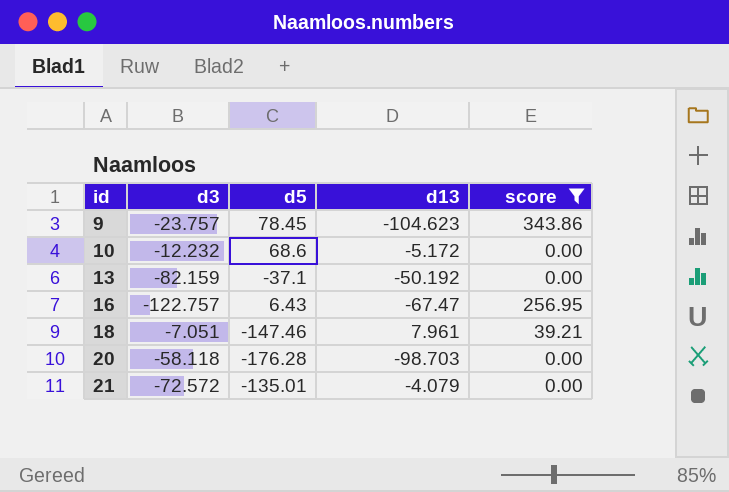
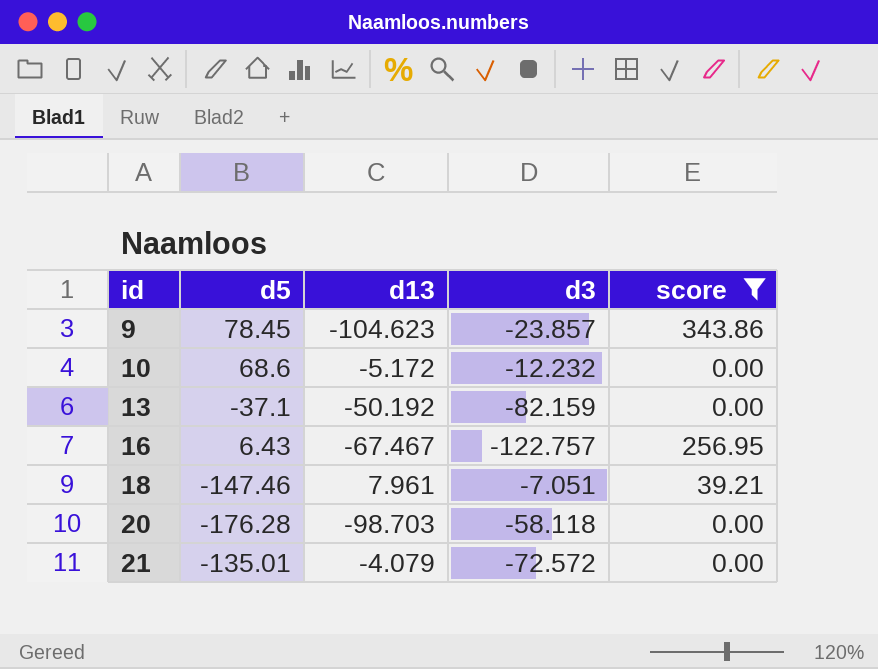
column d3 | position: 2 -> 4
9 | d3: -23.757 -> -23.857
16 | d13: -67.47 -> -67.467

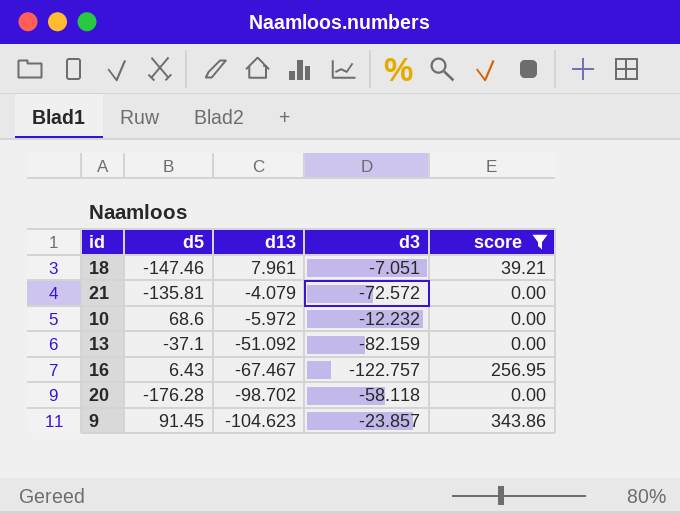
row order: id ascending -> d13 descending
21 | d5: -135.01 -> -135.81
10 | d13: -5.172 -> -5.972
13 | d13: -50.192 -> -51.092
20 | d13: -98.703 -> -98.702
9 | d5: 78.45 -> 91.45

